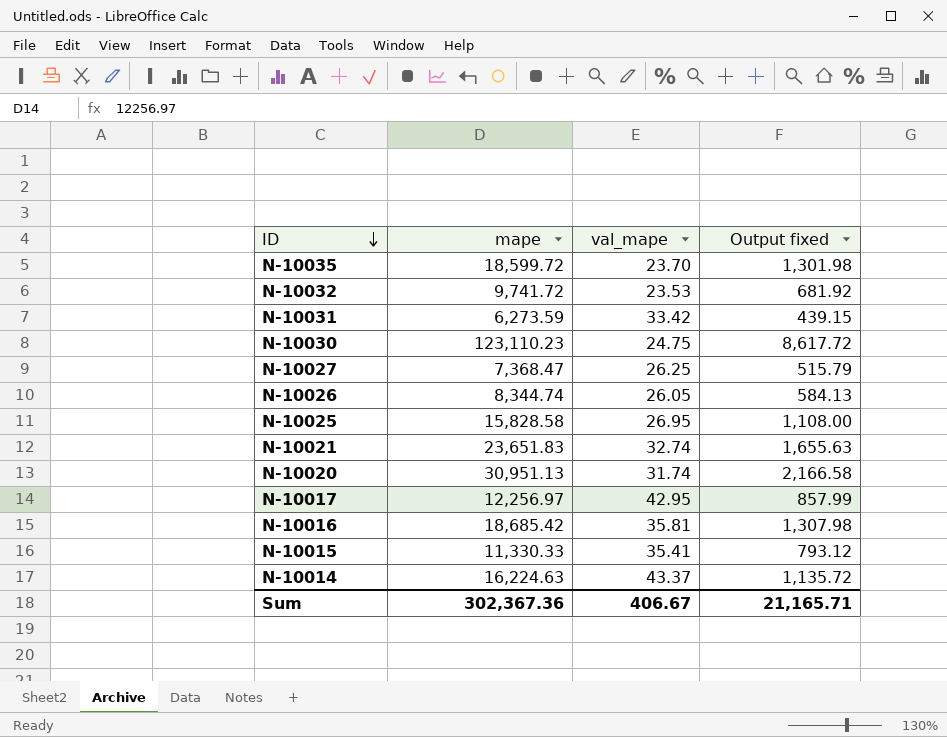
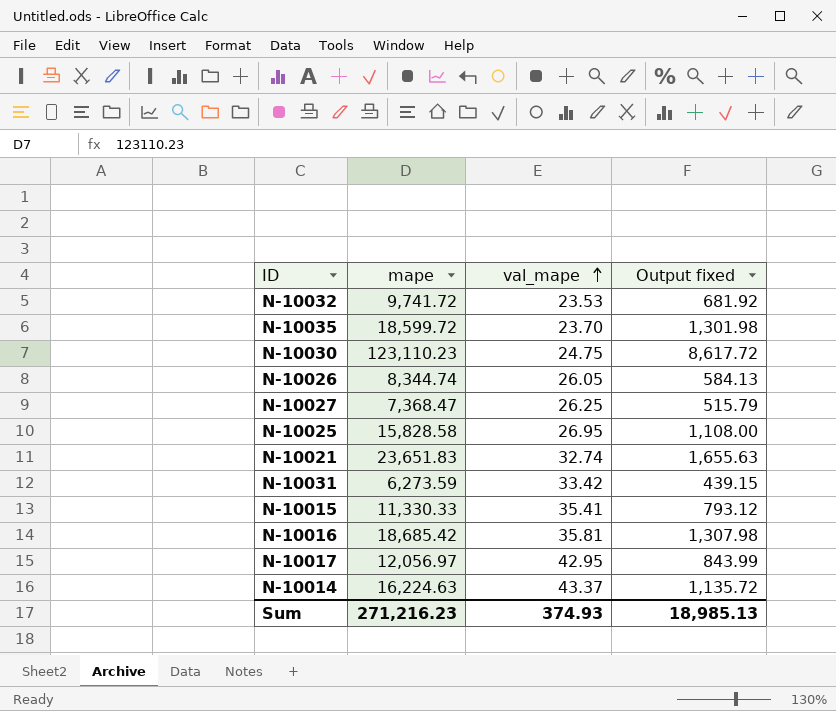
row order: ID descending -> val_mape ascending
row N-10020: 30,951.13 | 31.74 | 2,166.58 -> none
N-10017 | mape: 12,256.97 -> 12,056.97
N-10017 | Output fixed: 857.99 -> 843.99
Sum | mape: 302,367.36 -> 271,216.23
Sum | val_mape: 406.67 -> 374.93
Sum | Output fixed: 21,165.71 -> 18,985.13

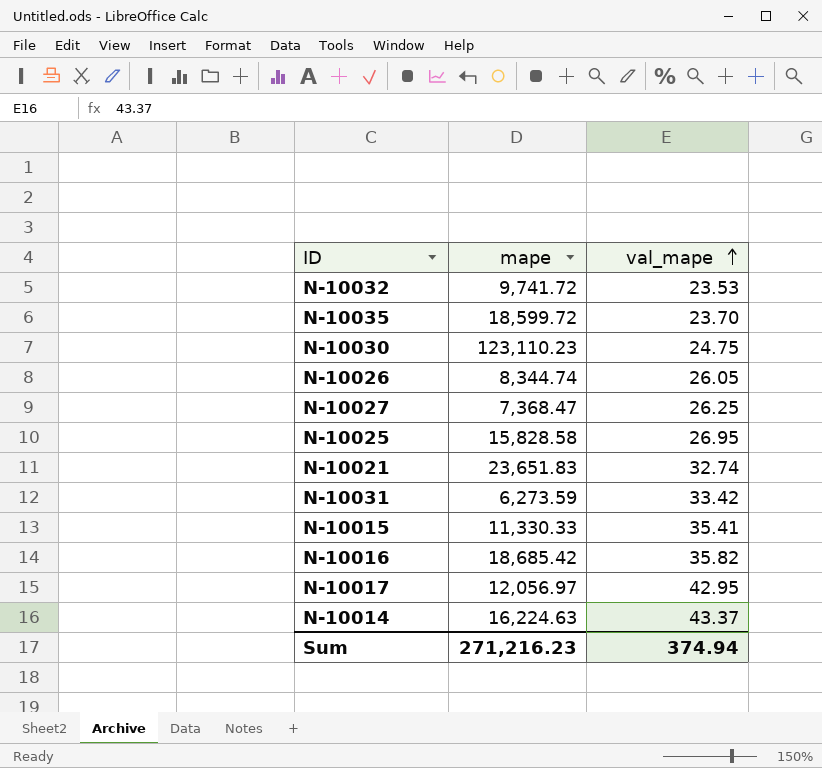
column Output fixed | formula: [mape] * 0.07 -> none
N-10016 | val_mape: 35.81 -> 35.82
Sum | val_mape: 374.93 -> 374.94

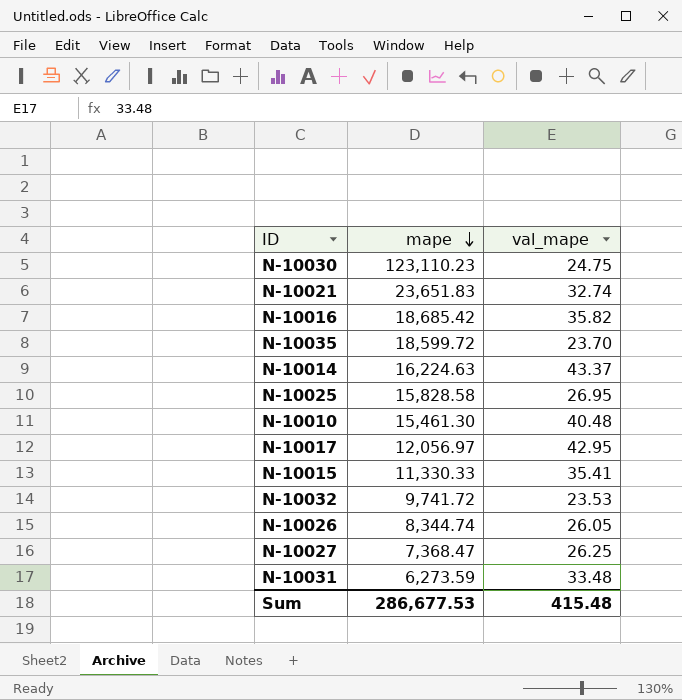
row order: val_mape ascending -> mape descending
row N-10010: none -> 15,461.30 | 40.48
N-10031 | val_mape: 33.42 -> 33.48
Sum | mape: 271,216.23 -> 286,677.53
Sum | val_mape: 374.94 -> 415.48

